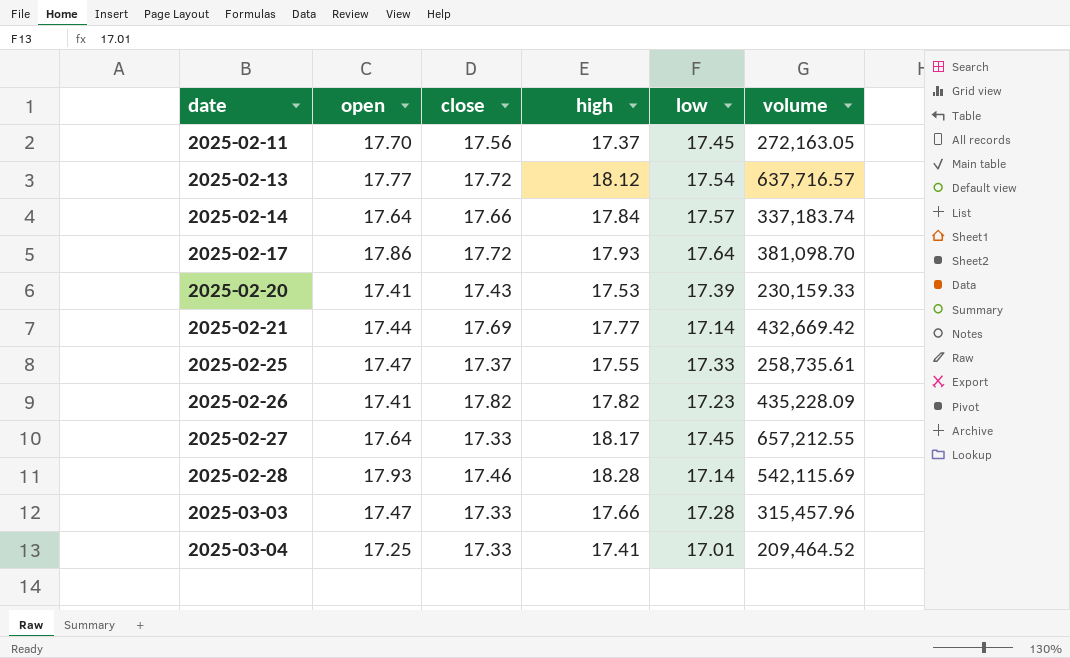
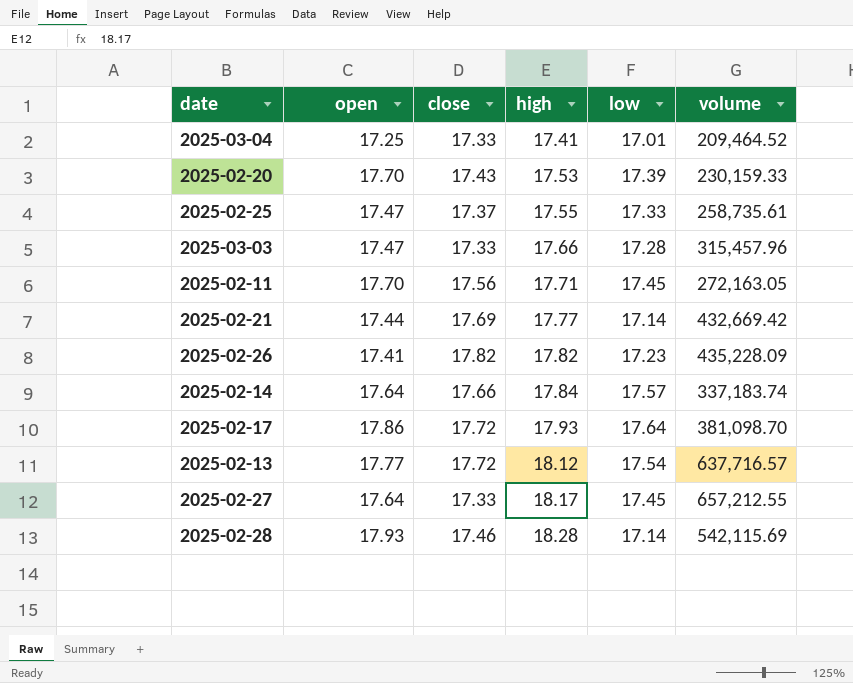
row order: date ascending -> high ascending
2025-02-20 | open: 17.41 -> 17.70
2025-02-11 | high: 17.37 -> 17.71

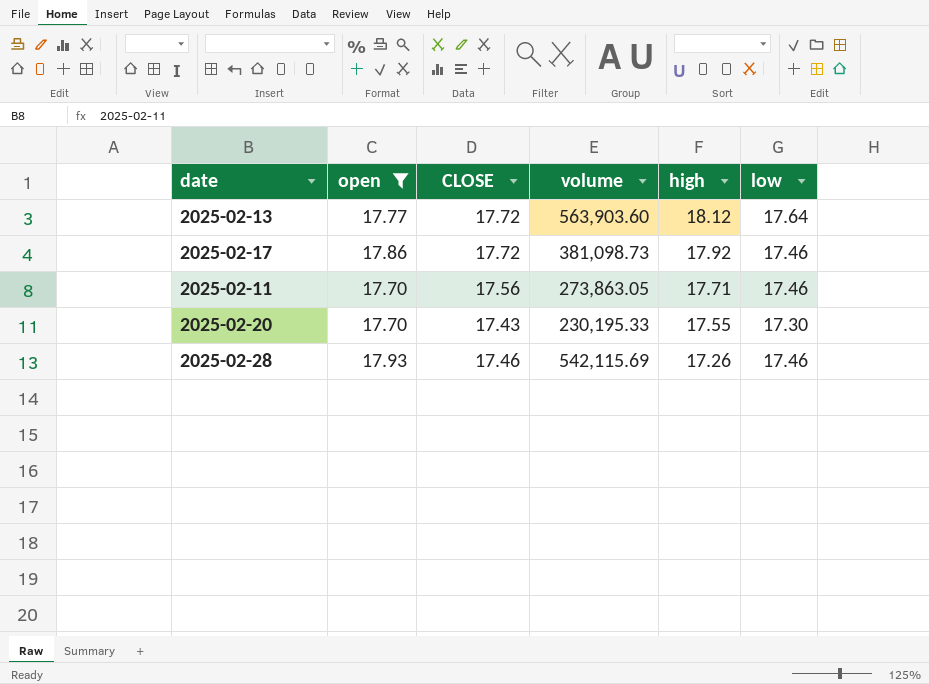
filter: none -> open >= 17.70
row order: high ascending -> high descending
column name: close -> CLOSE
column volume | position: 6 -> 4
2025-02-13 | volume: 637,716.57 -> 563,903.60
2025-02-13 | low: 17.54 -> 17.64
2025-02-17 | volume: 381,098.70 -> 381,098.73
2025-02-17 | high: 17.93 -> 17.92
2025-02-17 | low: 17.64 -> 17.46
2025-02-11 | volume: 272,163.05 -> 273,863.05
2025-02-11 | low: 17.45 -> 17.46
2025-02-20 | volume: 230,159.33 -> 230,195.33
2025-02-20 | high: 17.53 -> 17.55
2025-02-20 | low: 17.39 -> 17.30
2025-02-28 | high: 18.28 -> 17.26
2025-02-28 | low: 17.14 -> 17.46

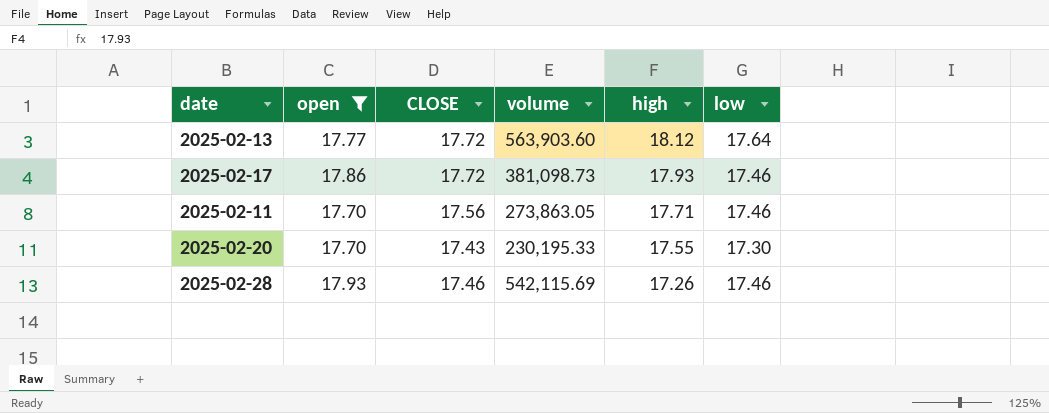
2025-02-17 | high: 17.92 -> 17.93

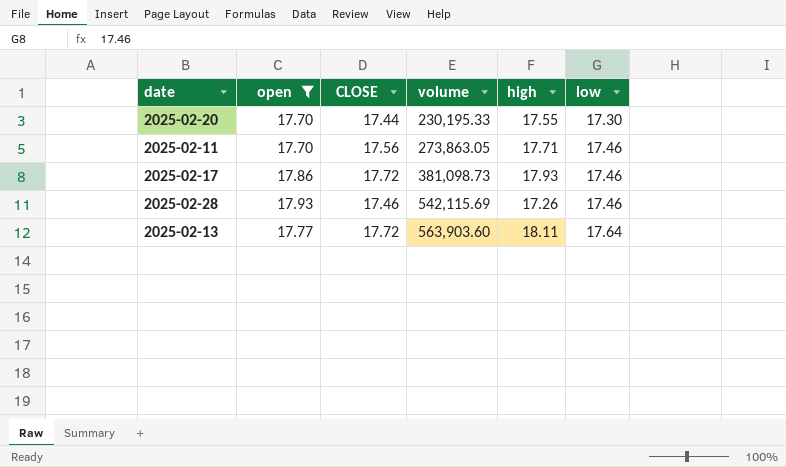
row order: high descending -> volume ascending
2025-02-20 | CLOSE: 17.43 -> 17.44
2025-02-13 | high: 18.12 -> 18.11

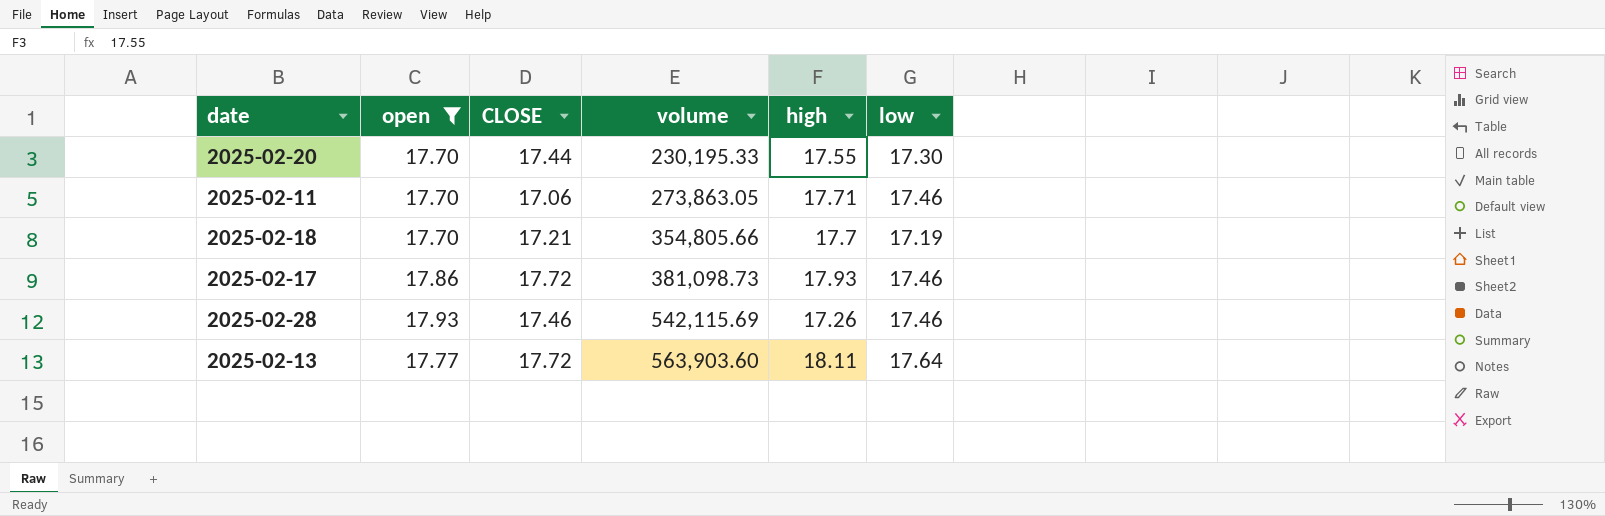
2025-02-11 | CLOSE: 17.56 -> 17.06
row 2025-02-18: none -> 17.70 | 17.21 | 354,805.66 | 17.7 | 17.19

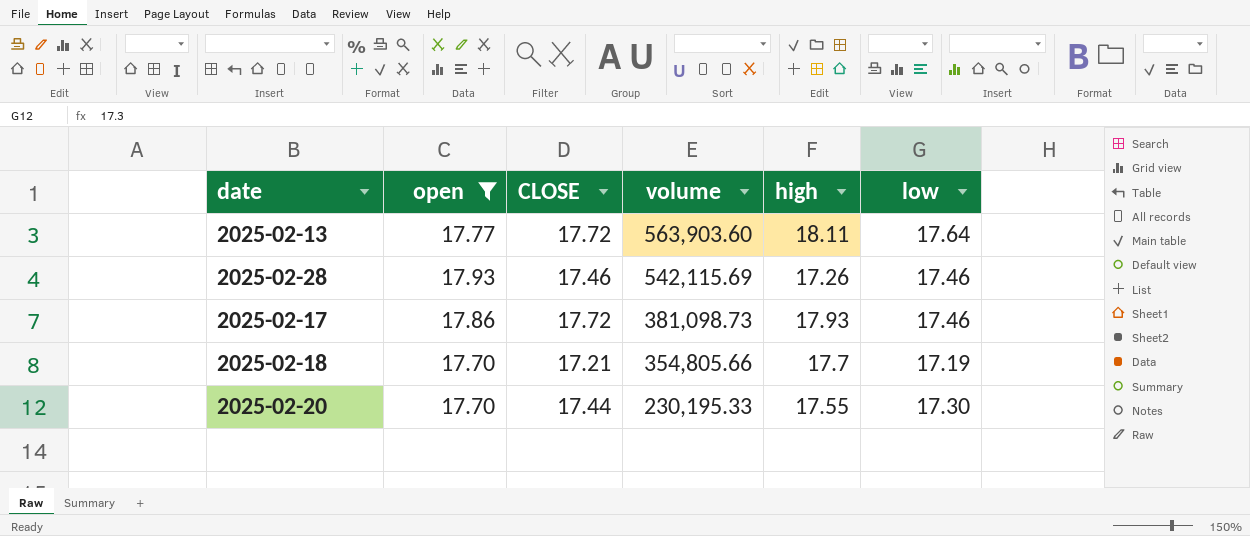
row order: volume ascending -> volume descending
row 2025-02-11: 17.70 | 17.06 | 273,863.05 | 17.71 | 17.46 -> none

